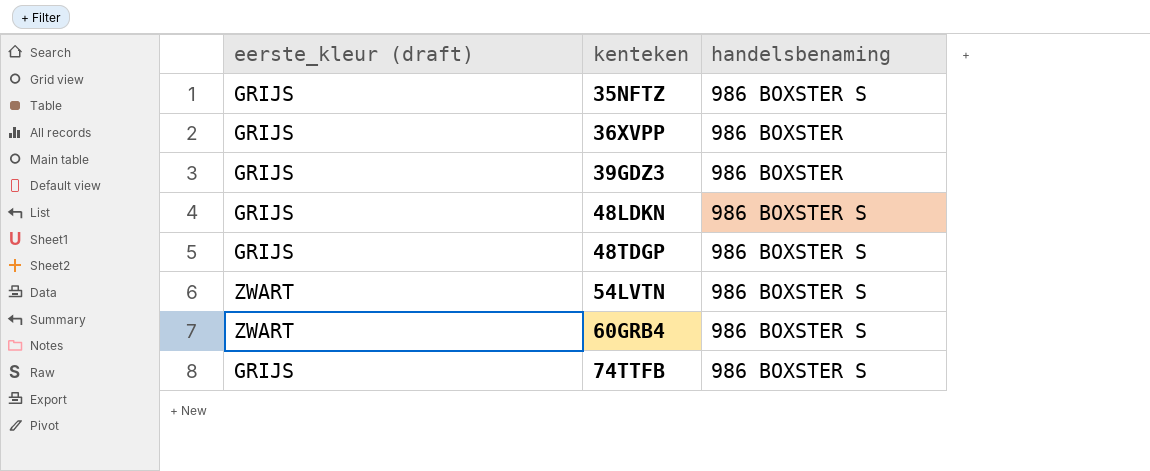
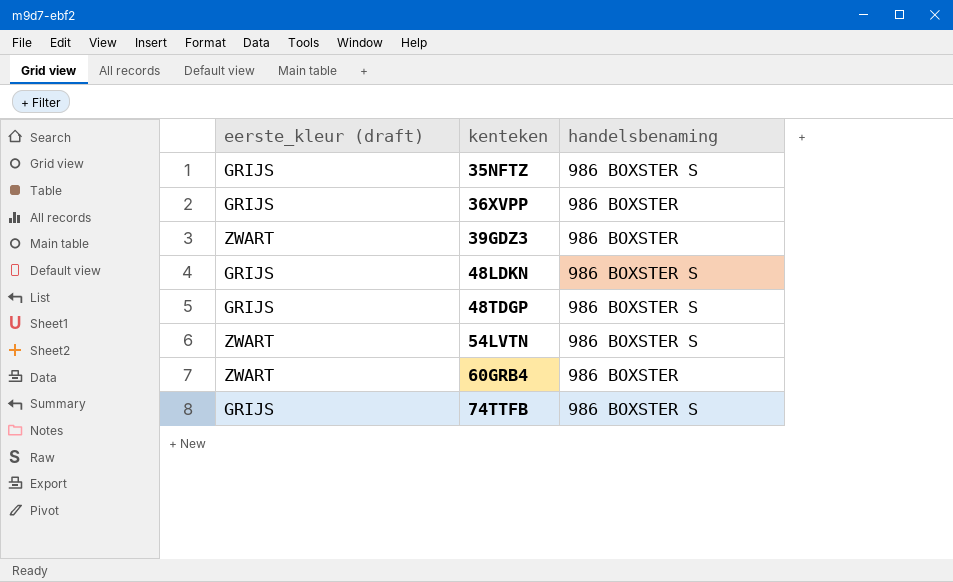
39GDZ3 | eerste_kleur (draft): GRIJS -> ZWART
60GRB4 | handelsbenaming: 986 BOXSTER S -> 986 BOXSTER

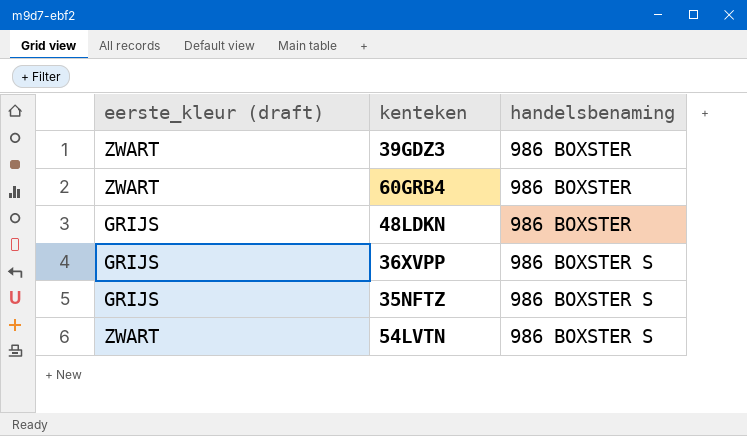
row order: kenteken ascending -> handelsbenaming ascending
row 48TDGP: GRIJS | 986 BOXSTER S -> none
row 74TTFB: GRIJS | 986 BOXSTER S -> none
48LDKN | handelsbenaming: 986 BOXSTER S -> 986 BOXSTER
36XVPP | handelsbenaming: 986 BOXSTER -> 986 BOXSTER S

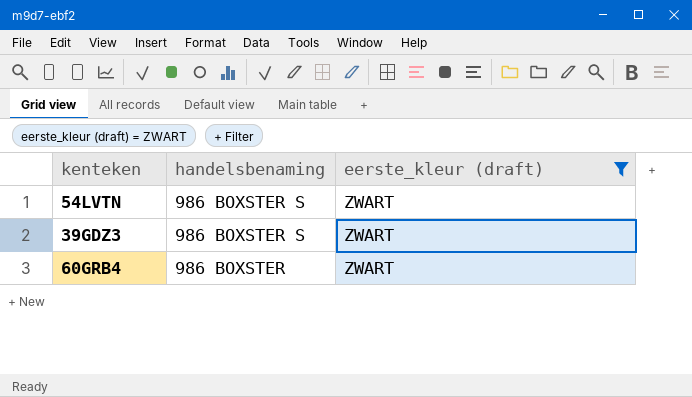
filter: none -> eerste_kleur (draft) = ZWART
row order: handelsbenaming ascending -> handelsbenaming descending
column eerste_kleur (draft) | position: 1 -> 3
39GDZ3 | handelsbenaming: 986 BOXSTER -> 986 BOXSTER S

